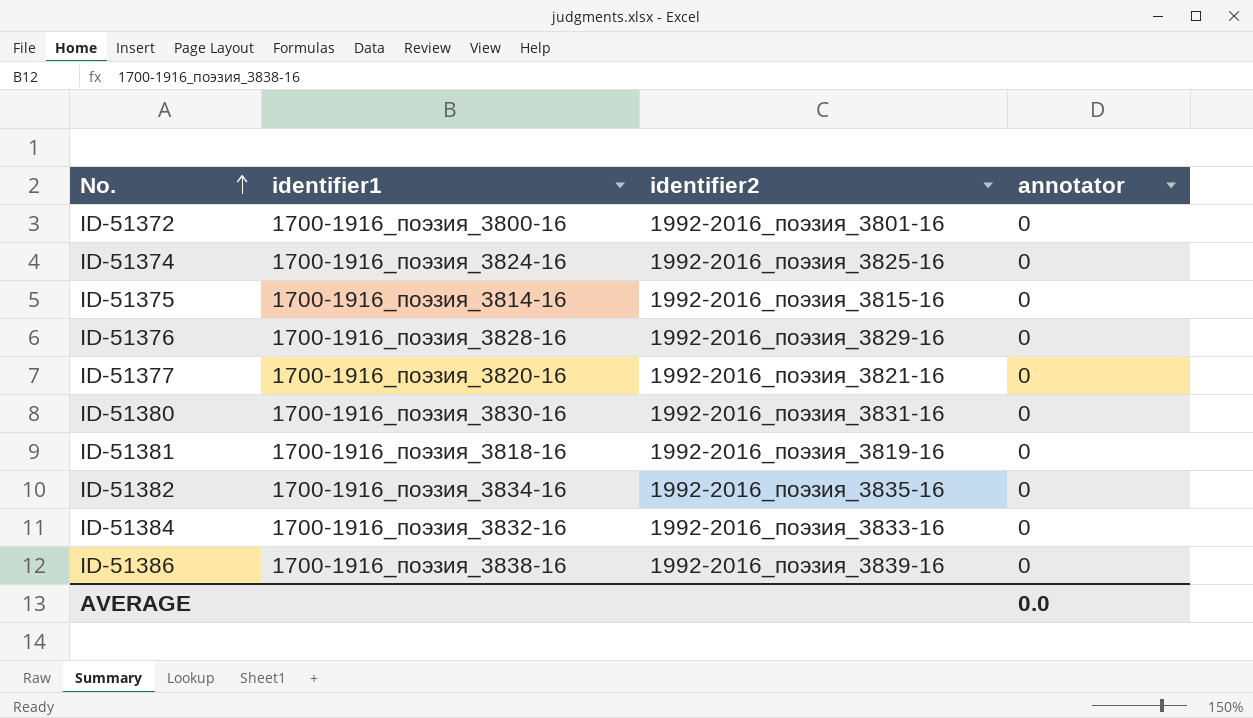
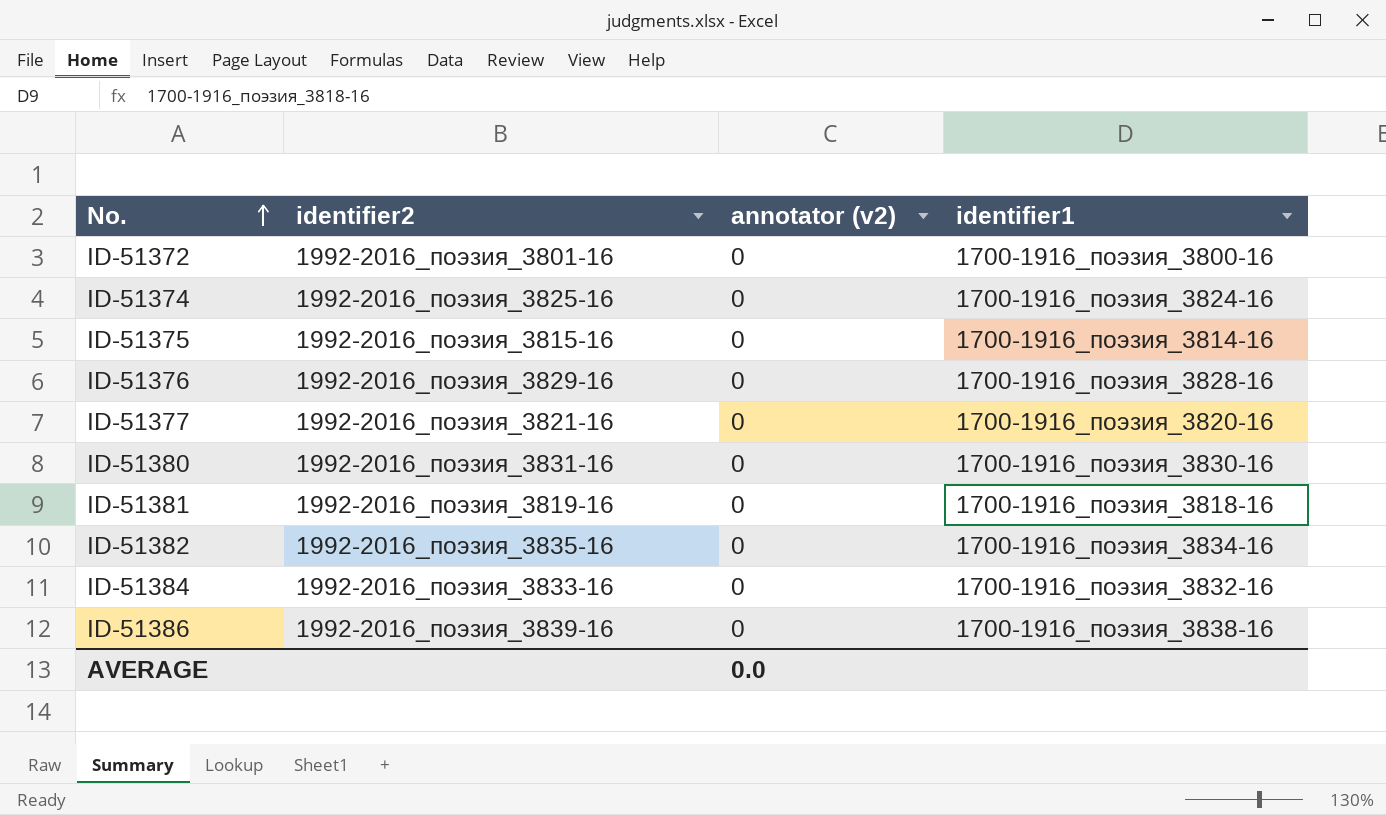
column name: annotator -> annotator (v2)
column identifier1 | position: 2 -> 4

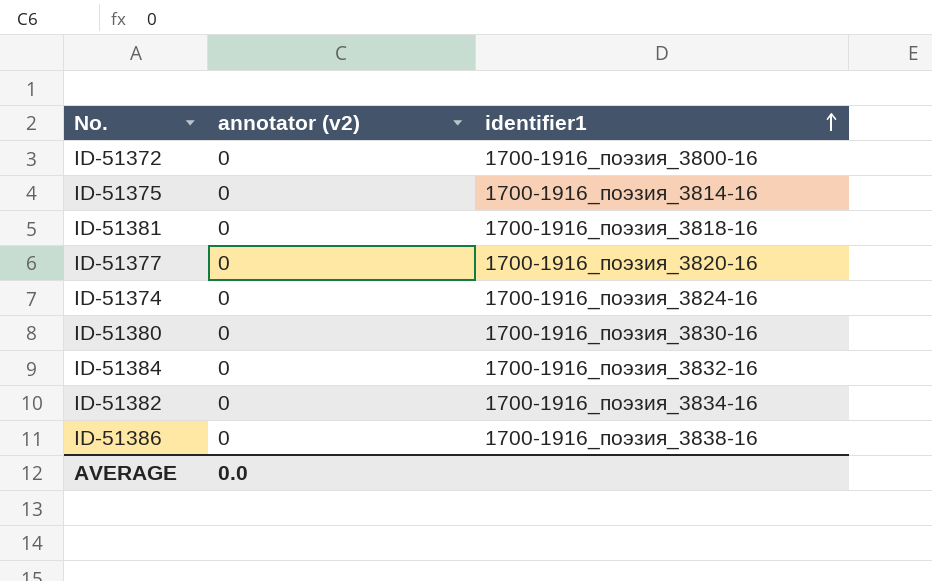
row order: No. ascending -> identifier1 ascending
column identifier2 | position: 2 -> none
row ID-51376: 1992-2016_поэзия_3829-16 | 0 | 1700-1916_поэзия_3828-16 -> none

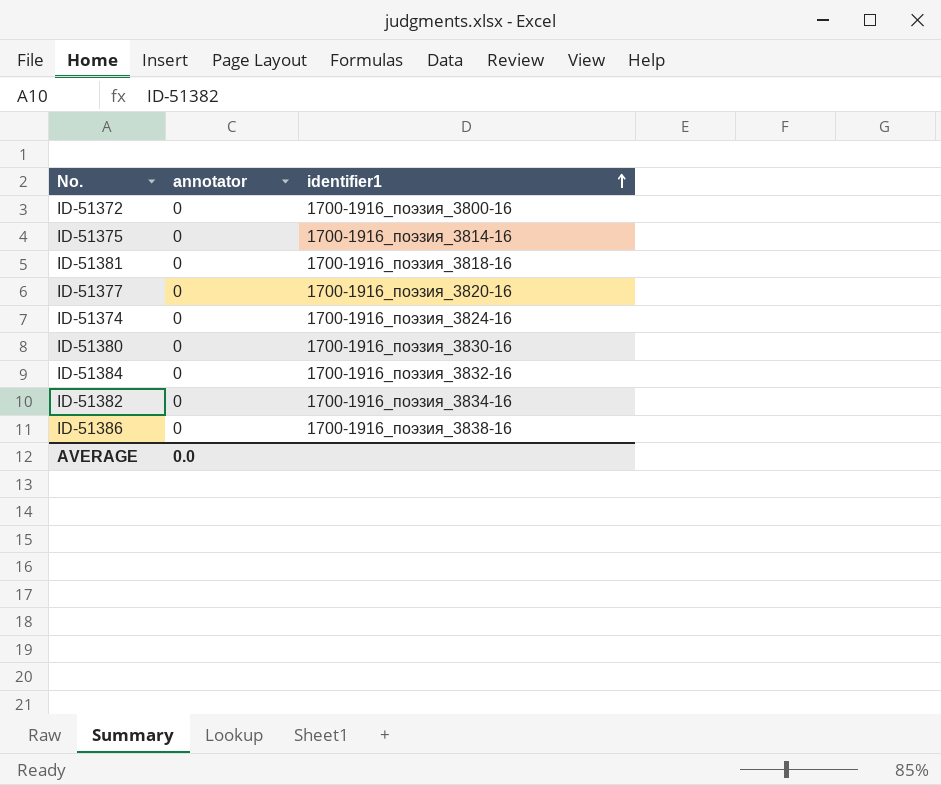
column name: annotator (v2) -> annotator

